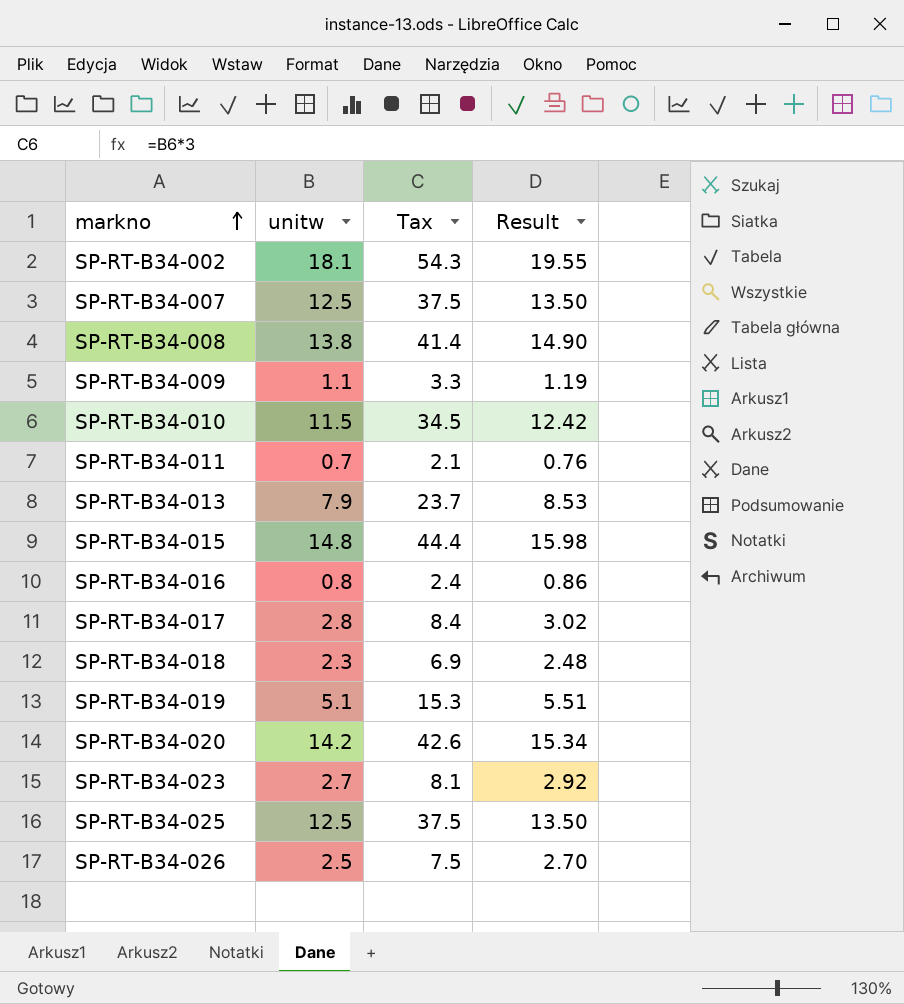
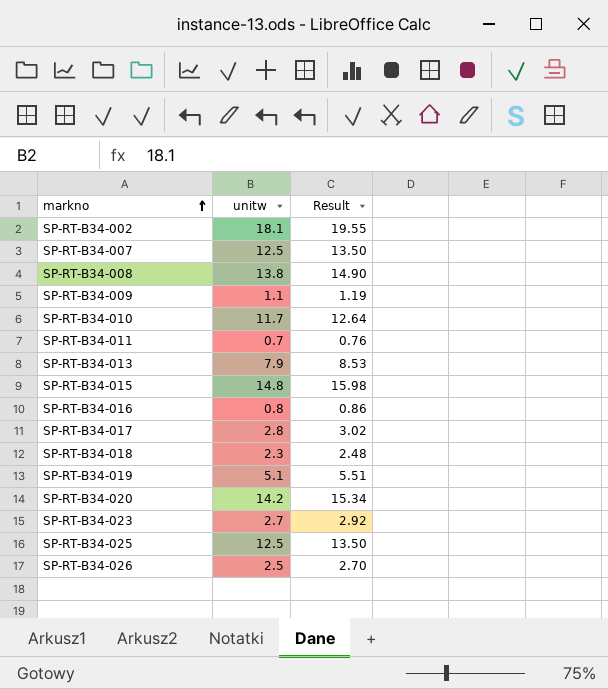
column Tax | formula: [unitw] * 3 -> none
SP-RT-B34-010 | unitw: 11.5 -> 11.7
SP-RT-B34-010 | Result: 12.42 -> 12.64

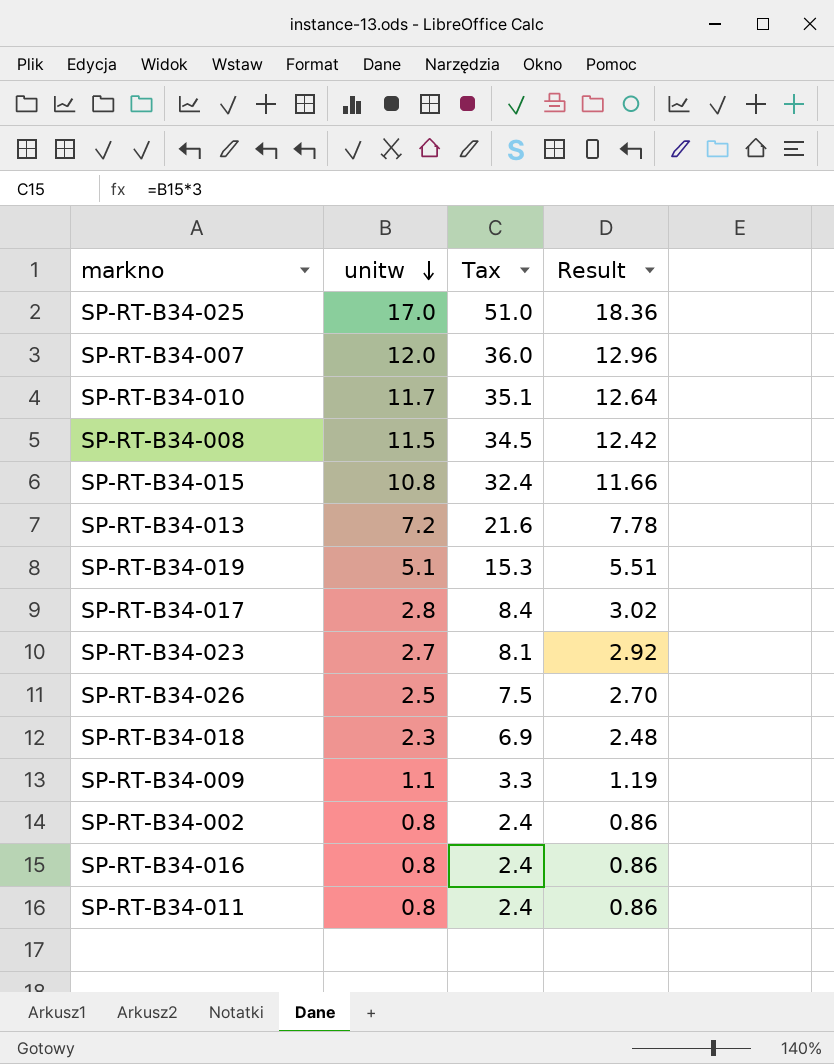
row order: markno ascending -> unitw descending
column Tax | formula: none -> [unitw] * 3
row SP-RT-B34-020: 14.2 | 15.34 -> none
SP-RT-B34-025 | unitw: 12.5 -> 17.0
SP-RT-B34-025 | Result: 13.50 -> 18.36
SP-RT-B34-007 | unitw: 12.5 -> 12.0
SP-RT-B34-007 | Result: 13.50 -> 12.96
SP-RT-B34-008 | unitw: 13.8 -> 11.5
SP-RT-B34-008 | Result: 14.90 -> 12.42
SP-RT-B34-015 | unitw: 14.8 -> 10.8
SP-RT-B34-015 | Result: 15.98 -> 11.66
SP-RT-B34-013 | unitw: 7.9 -> 7.2
SP-RT-B34-013 | Result: 8.53 -> 7.78
SP-RT-B34-002 | unitw: 18.1 -> 0.8
SP-RT-B34-002 | Result: 19.55 -> 0.86
SP-RT-B34-011 | unitw: 0.7 -> 0.8
SP-RT-B34-011 | Result: 0.76 -> 0.86

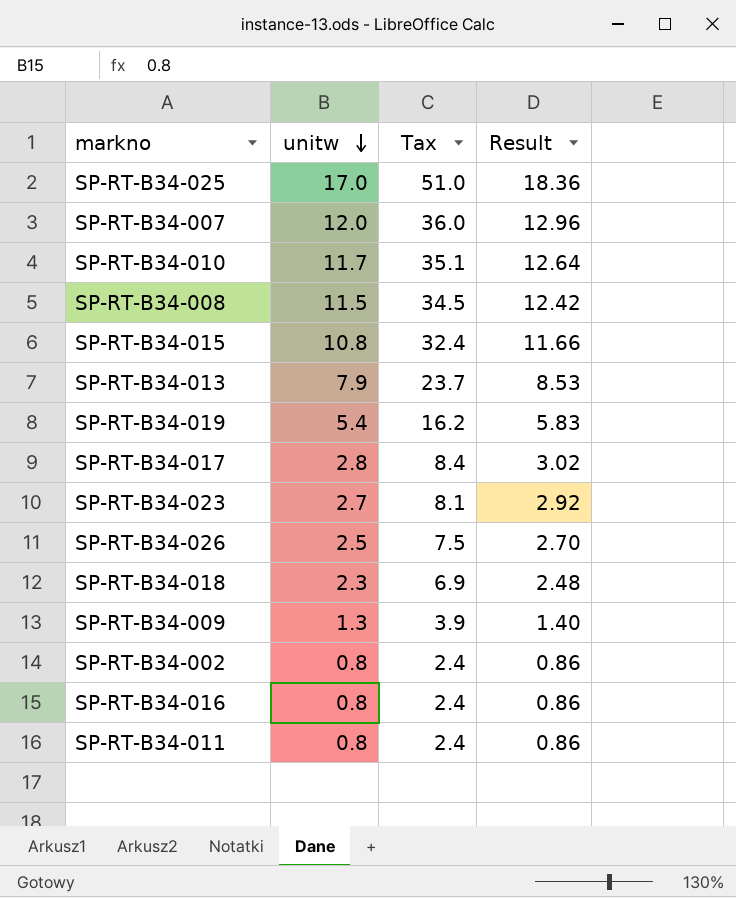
SP-RT-B34-013 | unitw: 7.2 -> 7.9
SP-RT-B34-013 | Tax: 21.6 -> 23.7
SP-RT-B34-013 | Result: 7.78 -> 8.53
SP-RT-B34-019 | unitw: 5.1 -> 5.4
SP-RT-B34-019 | Tax: 15.3 -> 16.2
SP-RT-B34-019 | Result: 5.51 -> 5.83
SP-RT-B34-009 | unitw: 1.1 -> 1.3
SP-RT-B34-009 | Tax: 3.3 -> 3.9
SP-RT-B34-009 | Result: 1.19 -> 1.40

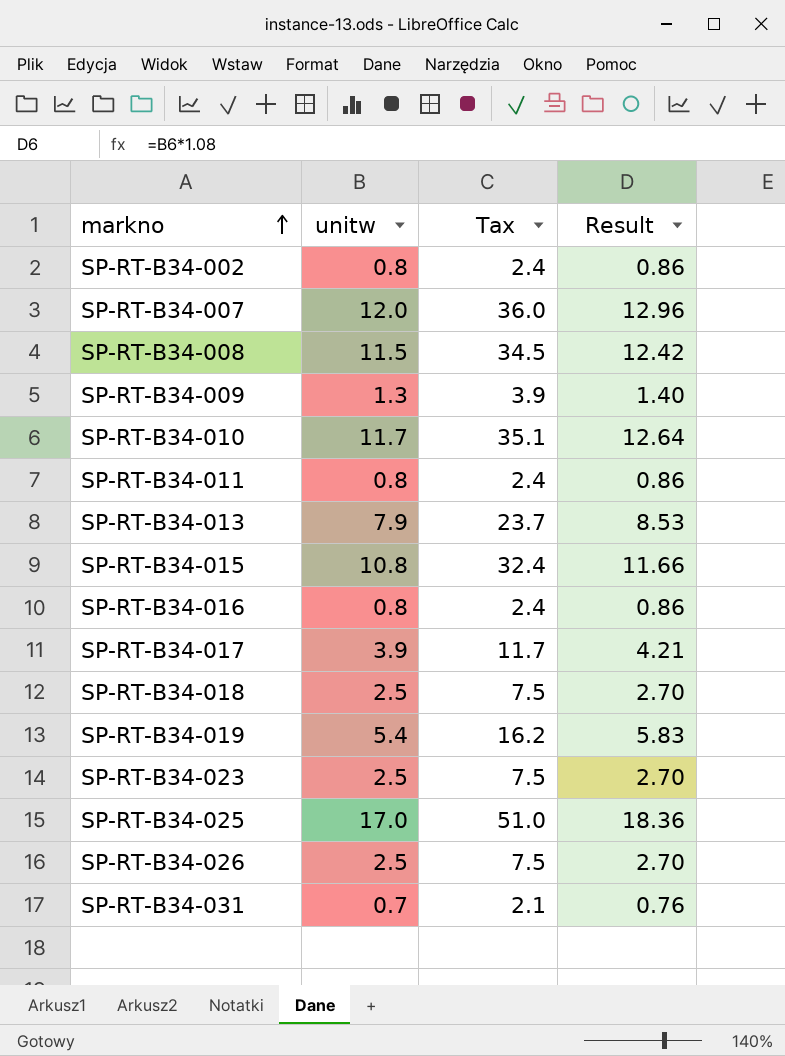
row order: unitw descending -> markno ascending
SP-RT-B34-017 | unitw: 2.8 -> 3.9
SP-RT-B34-017 | Tax: 8.4 -> 11.7
SP-RT-B34-017 | Result: 3.02 -> 4.21
SP-RT-B34-018 | unitw: 2.3 -> 2.5
SP-RT-B34-018 | Tax: 6.9 -> 7.5
SP-RT-B34-018 | Result: 2.48 -> 2.70
SP-RT-B34-023 | unitw: 2.7 -> 2.5
SP-RT-B34-023 | Tax: 8.1 -> 7.5
SP-RT-B34-023 | Result: 2.92 -> 2.70
row SP-RT-B34-031: none -> 0.7 | 2.1 | 0.76

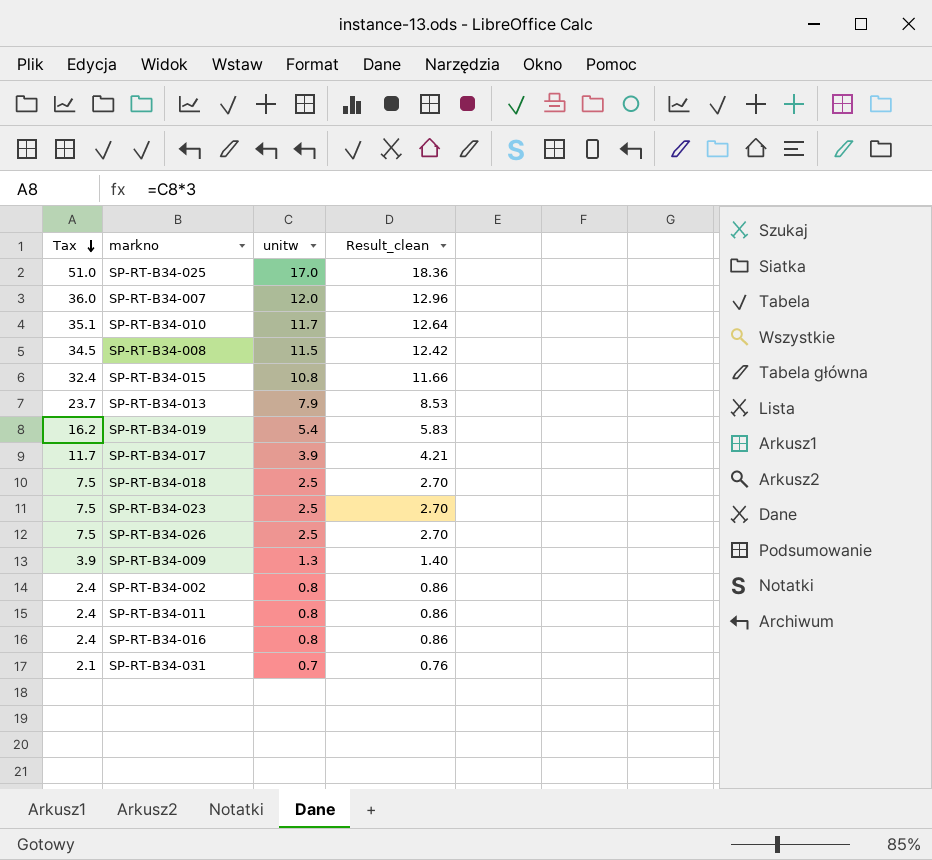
row order: markno ascending -> Tax descending
column Tax | position: 3 -> 1
column name: Result -> Result_clean

